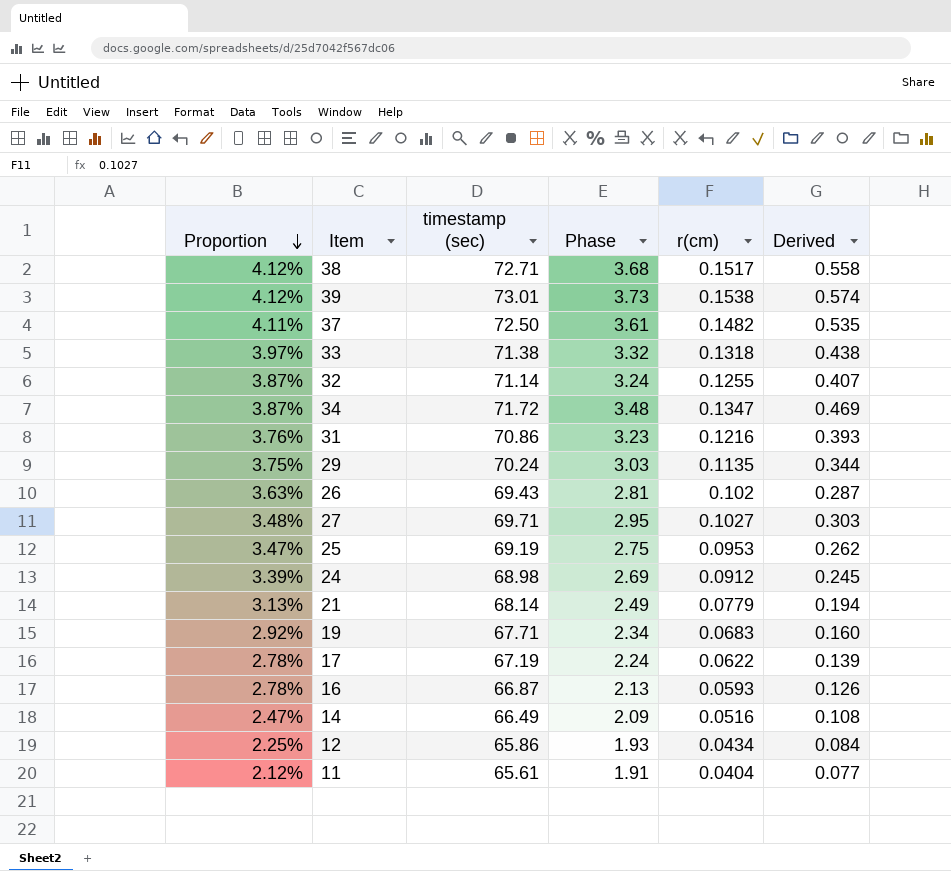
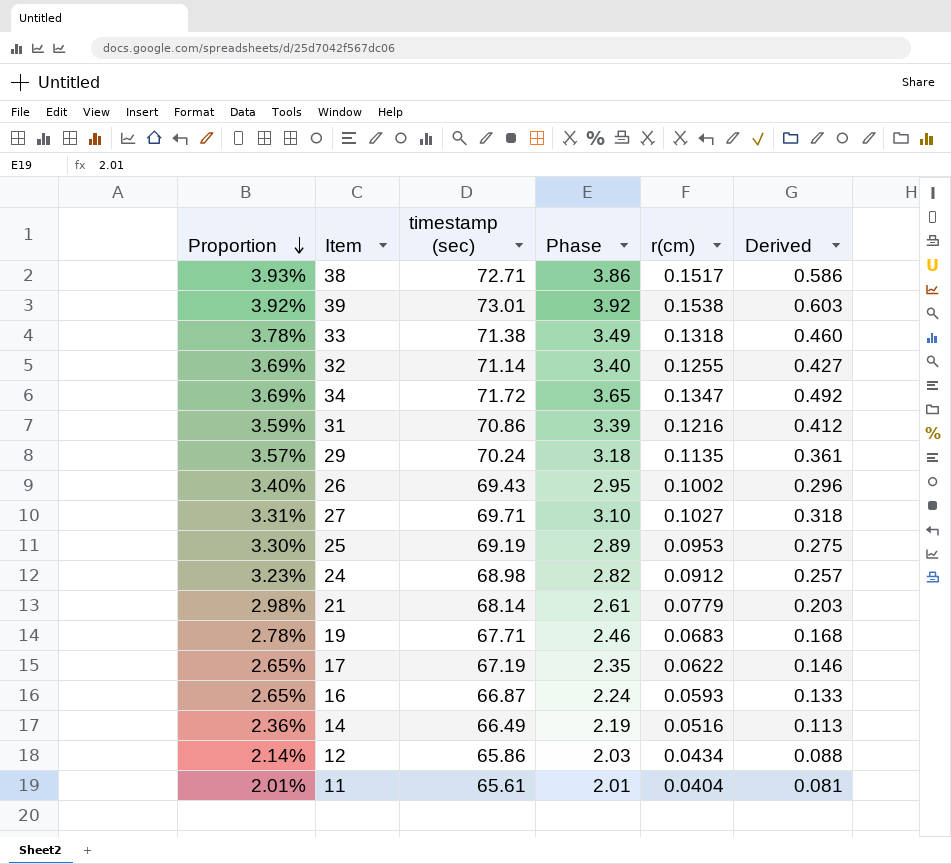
row 37: 4.11% | 72.50 | 3.61 | 0.1482 | 0.535 -> none
38 | Proportion: 4.12% -> 3.93%
38 | Phase: 3.68 -> 3.86
38 | Derived: 0.558 -> 0.586
39 | Proportion: 4.12% -> 3.92%
39 | Phase: 3.73 -> 3.92
39 | Derived: 0.574 -> 0.603
33 | Proportion: 3.97% -> 3.78%
33 | Phase: 3.32 -> 3.49
33 | Derived: 0.438 -> 0.460
32 | Proportion: 3.87% -> 3.69%
32 | Phase: 3.24 -> 3.40
32 | Derived: 0.407 -> 0.427
34 | Proportion: 3.87% -> 3.69%
34 | Phase: 3.48 -> 3.65
34 | Derived: 0.469 -> 0.492
31 | Proportion: 3.76% -> 3.59%
31 | Phase: 3.23 -> 3.39
31 | Derived: 0.393 -> 0.412
29 | Proportion: 3.75% -> 3.57%
29 | Phase: 3.03 -> 3.18
29 | Derived: 0.344 -> 0.361
26 | Proportion: 3.63% -> 3.40%
26 | Phase: 2.81 -> 2.95
26 | r(cm): 0.102 -> 0.1002
26 | Derived: 0.287 -> 0.296
27 | Proportion: 3.48% -> 3.31%
27 | Phase: 2.95 -> 3.10
27 | Derived: 0.303 -> 0.318
25 | Proportion: 3.47% -> 3.30%
25 | Phase: 2.75 -> 2.89
25 | Derived: 0.262 -> 0.275
24 | Proportion: 3.39% -> 3.23%
24 | Phase: 2.69 -> 2.82
24 | Derived: 0.245 -> 0.257
21 | Proportion: 3.13% -> 2.98%
21 | Phase: 2.49 -> 2.61
21 | Derived: 0.194 -> 0.203
19 | Proportion: 2.92% -> 2.78%
19 | Phase: 2.34 -> 2.46
19 | Derived: 0.160 -> 0.168
17 | Proportion: 2.78% -> 2.65%
17 | Phase: 2.24 -> 2.35
17 | Derived: 0.139 -> 0.146
16 | Proportion: 2.78% -> 2.65%
16 | Phase: 2.13 -> 2.24
16 | Derived: 0.126 -> 0.133
14 | Proportion: 2.47% -> 2.36%
14 | Phase: 2.09 -> 2.19
14 | Derived: 0.108 -> 0.113
12 | Proportion: 2.25% -> 2.14%
12 | Phase: 1.93 -> 2.03
12 | Derived: 0.084 -> 0.088
11 | Proportion: 2.12% -> 2.01%
11 | Phase: 1.91 -> 2.01
11 | Derived: 0.077 -> 0.081

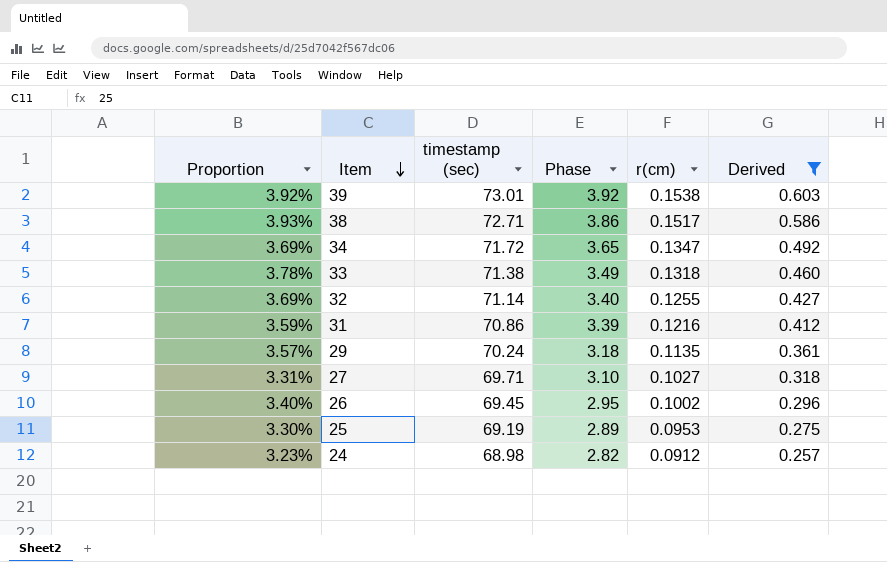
filter: none -> Derived >= 0.257
row order: Proportion descending -> Item descending
26 | timestamp (sec): 69.43 -> 69.45

